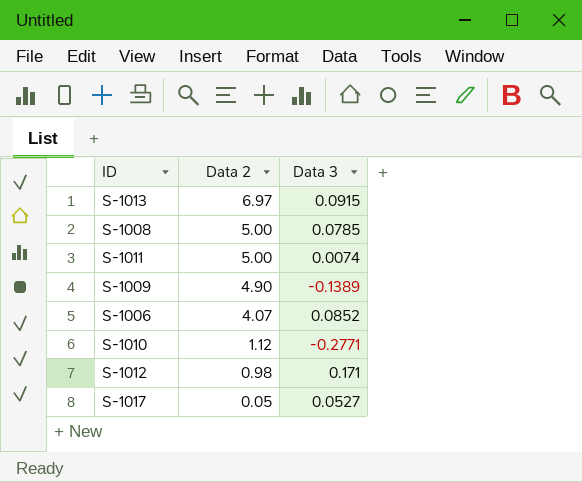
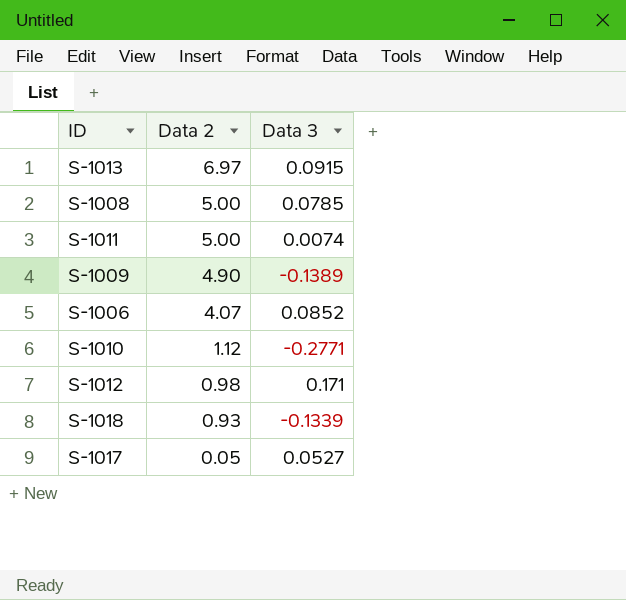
row S-1018: none -> 0.93 | -0.1339

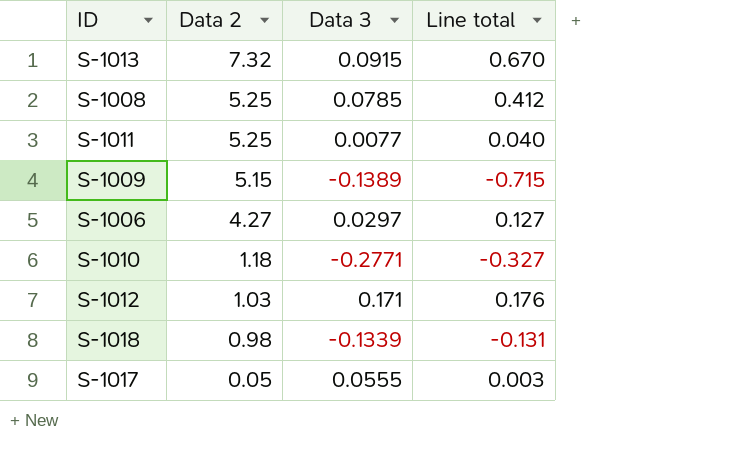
column Line total | formula: none -> [Data 2] * [Data 3]
S-1013 | Data 2: 6.97 -> 7.32
S-1008 | Data 2: 5.00 -> 5.25
S-1011 | Data 2: 5.00 -> 5.25
S-1011 | Data 3: 0.0074 -> 0.0077
S-1009 | Data 2: 4.90 -> 5.15
S-1006 | Data 2: 4.07 -> 4.27
S-1006 | Data 3: 0.0852 -> 0.0297
S-1010 | Data 2: 1.12 -> 1.18
S-1012 | Data 2: 0.98 -> 1.03
S-1018 | Data 2: 0.93 -> 0.98
S-1017 | Data 3: 0.0527 -> 0.0555

